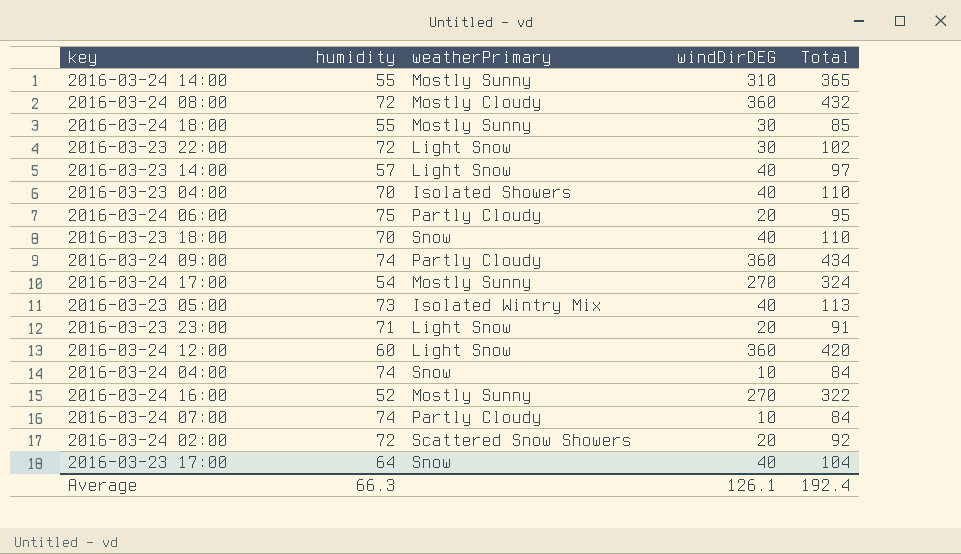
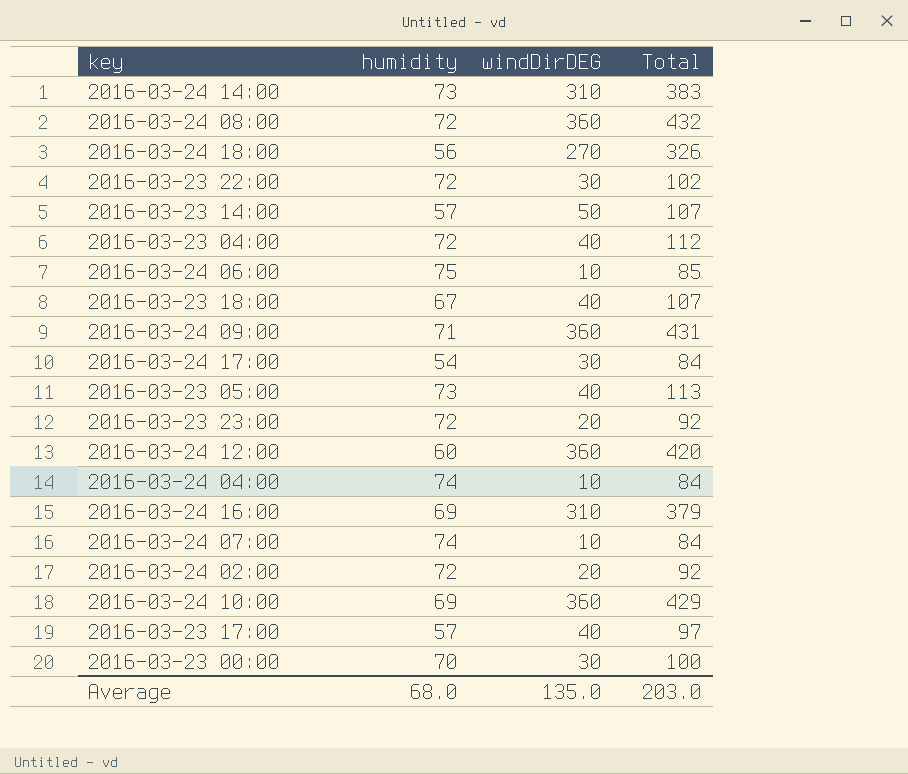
column weatherPrimary | position: 3 -> none
2016-03-24 14:00 | humidity: 55 -> 73
2016-03-24 14:00 | Total: 365 -> 383
2016-03-24 18:00 | humidity: 55 -> 56
2016-03-24 18:00 | windDirDEG: 30 -> 270
2016-03-24 18:00 | Total: 85 -> 326
2016-03-23 14:00 | windDirDEG: 40 -> 50
2016-03-23 14:00 | Total: 97 -> 107
2016-03-23 04:00 | humidity: 70 -> 72
2016-03-23 04:00 | Total: 110 -> 112
2016-03-24 06:00 | windDirDEG: 20 -> 10
2016-03-24 06:00 | Total: 95 -> 85
2016-03-23 18:00 | humidity: 70 -> 67
2016-03-23 18:00 | Total: 110 -> 107
2016-03-24 09:00 | humidity: 74 -> 71
2016-03-24 09:00 | Total: 434 -> 431
2016-03-24 17:00 | windDirDEG: 270 -> 30
2016-03-24 17:00 | Total: 324 -> 84
2016-03-23 23:00 | humidity: 71 -> 72
2016-03-23 23:00 | Total: 91 -> 92
2016-03-24 16:00 | humidity: 52 -> 69
2016-03-24 16:00 | windDirDEG: 270 -> 310
2016-03-24 16:00 | Total: 322 -> 379
row 2016-03-24 10:00: none -> 69 | 360 | 429
2016-03-23 17:00 | humidity: 64 -> 57
2016-03-23 17:00 | Total: 104 -> 97
row 2016-03-23 00:00: none -> 70 | 30 | 100
Average | humidity: 66.3 -> 68.0
Average | windDirDEG: 126.1 -> 135.0
Average | Total: 192.4 -> 203.0

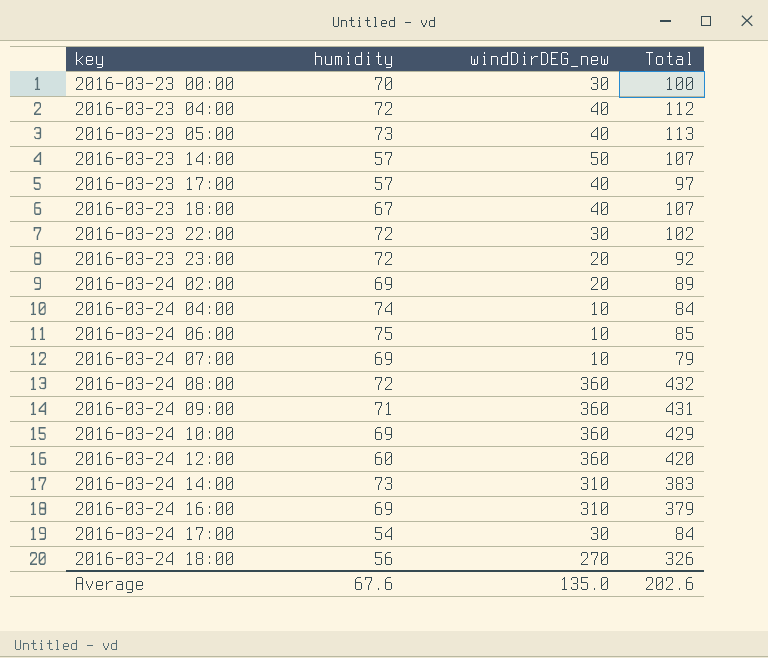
row order: none -> key ascending
column name: windDirDEG -> windDirDEG_new
2016-03-24 02:00 | humidity: 72 -> 69
2016-03-24 02:00 | Total: 92 -> 89
2016-03-24 07:00 | humidity: 74 -> 69
2016-03-24 07:00 | Total: 84 -> 79
Average | humidity: 68.0 -> 67.6
Average | Total: 203.0 -> 202.6

